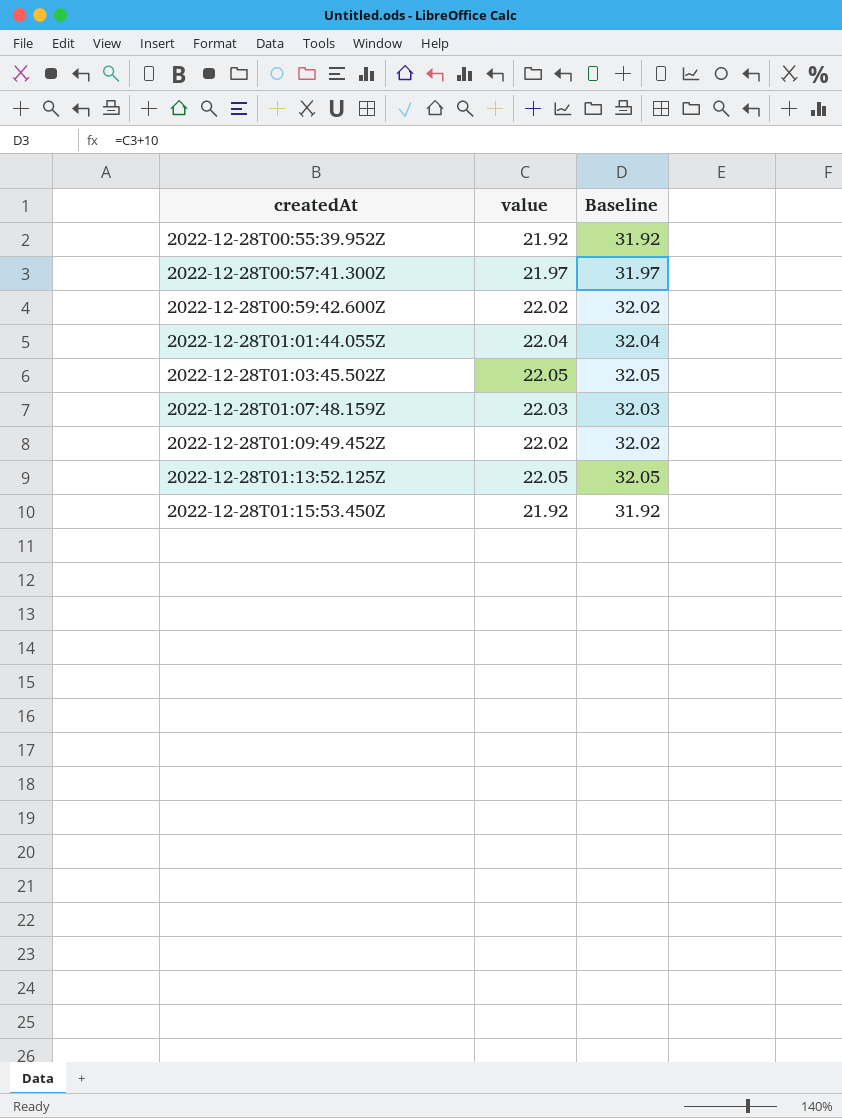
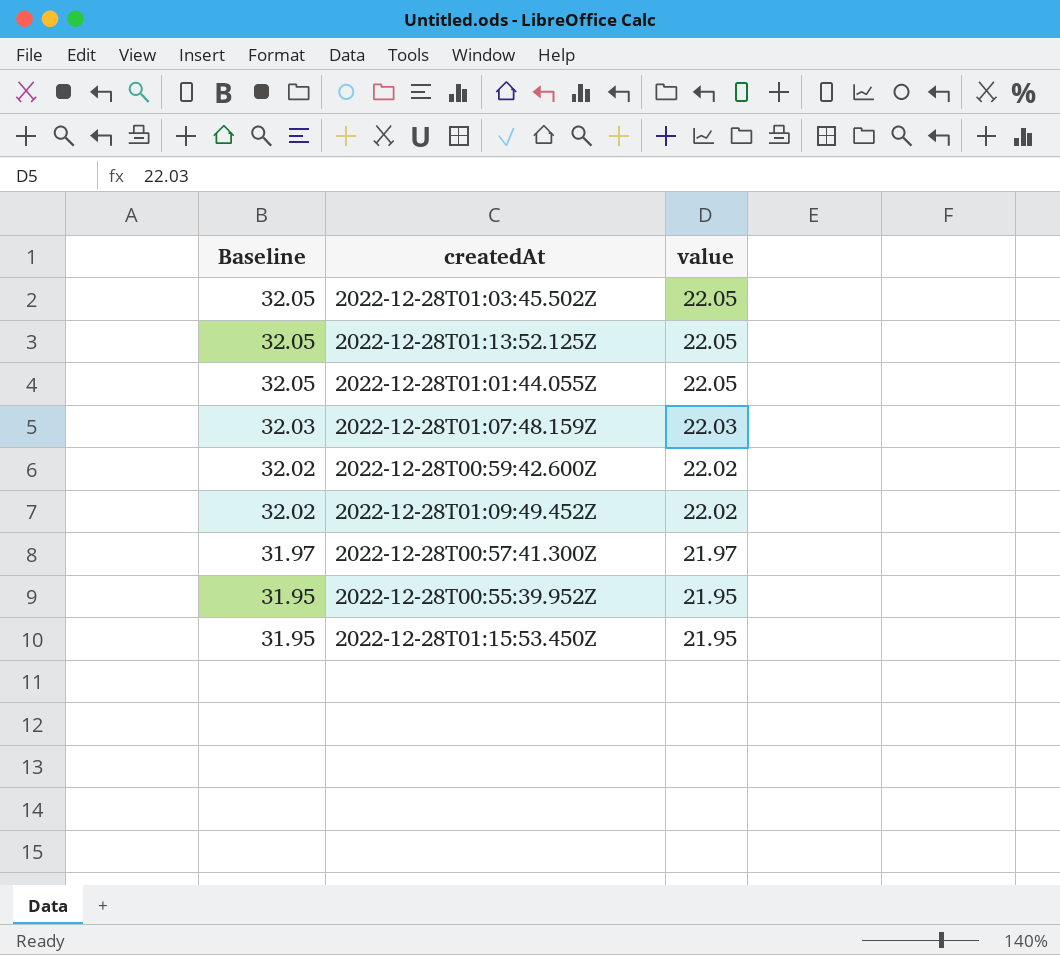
row order: createdAt ascending -> Baseline descending
column Baseline | position: 3 -> 1
2022-12-28T01:01:44.055Z | Baseline: 32.04 -> 32.05
2022-12-28T01:01:44.055Z | value: 22.04 -> 22.05
2022-12-28T00:55:39.952Z | Baseline: 31.92 -> 31.95
2022-12-28T00:55:39.952Z | value: 21.92 -> 21.95
2022-12-28T01:15:53.450Z | Baseline: 31.92 -> 31.95
2022-12-28T01:15:53.450Z | value: 21.92 -> 21.95

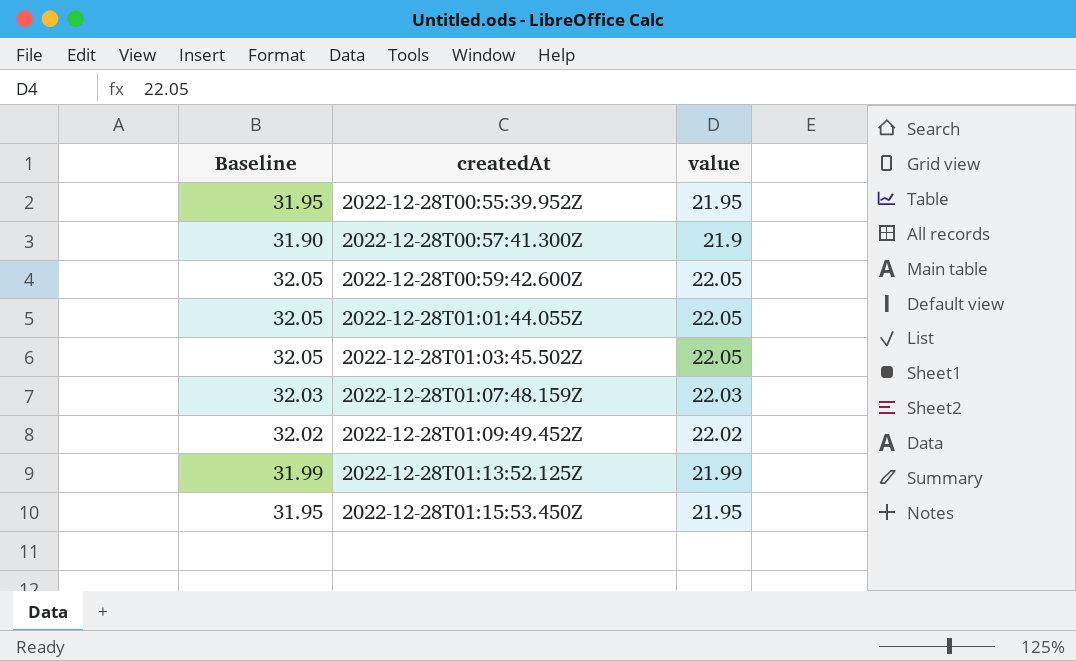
row order: Baseline descending -> createdAt ascending
2022-12-28T00:57:41.300Z | Baseline: 31.97 -> 31.90
2022-12-28T00:57:41.300Z | value: 21.97 -> 21.9
2022-12-28T00:59:42.600Z | Baseline: 32.02 -> 32.05
2022-12-28T00:59:42.600Z | value: 22.02 -> 22.05
2022-12-28T01:13:52.125Z | Baseline: 32.05 -> 31.99
2022-12-28T01:13:52.125Z | value: 22.05 -> 21.99

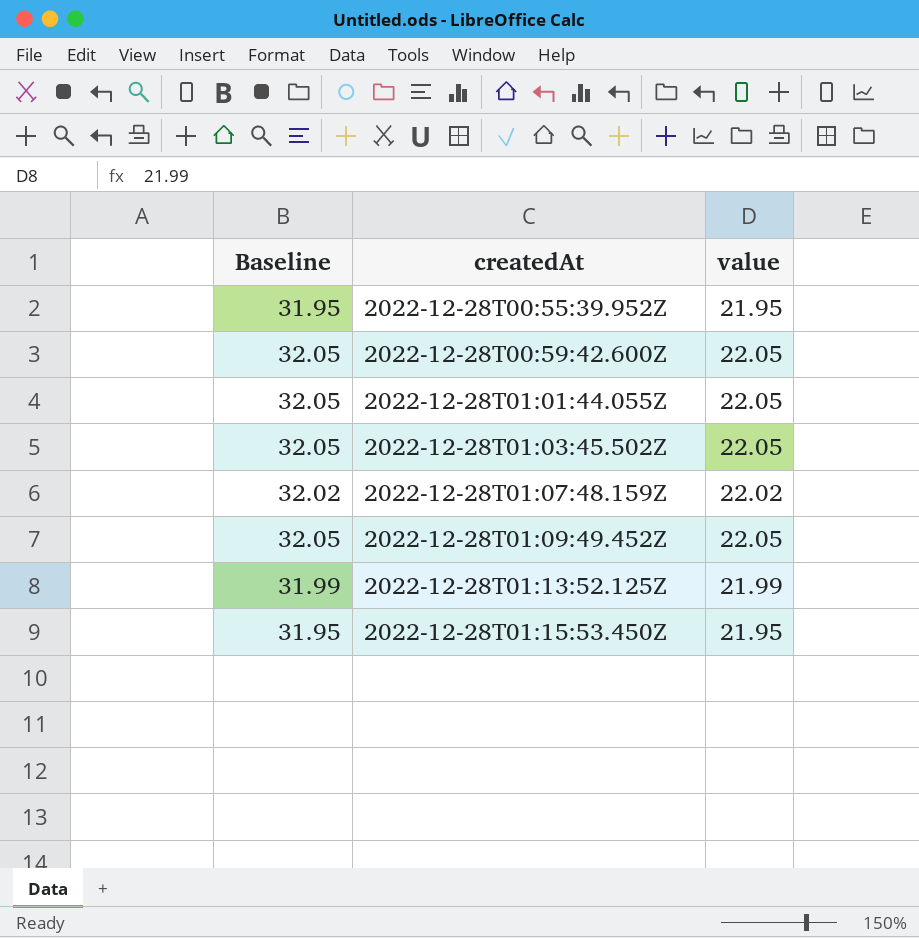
row 2022-12-28T00:57:41.300Z: 31.90 | 21.9 -> none
2022-12-28T01:07:48.159Z | Baseline: 32.03 -> 32.02
2022-12-28T01:07:48.159Z | value: 22.03 -> 22.02
2022-12-28T01:09:49.452Z | Baseline: 32.02 -> 32.05
2022-12-28T01:09:49.452Z | value: 22.02 -> 22.05

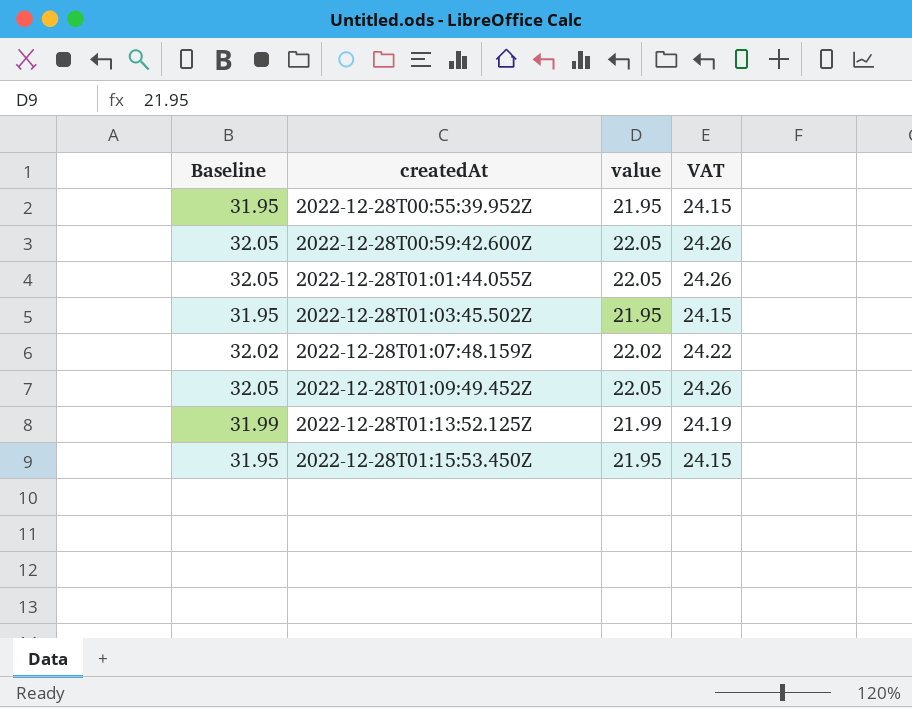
column VAT | formula: none -> [value] * 1.1
2022-12-28T01:03:45.502Z | Baseline: 32.05 -> 31.95
2022-12-28T01:03:45.502Z | value: 22.05 -> 21.95

